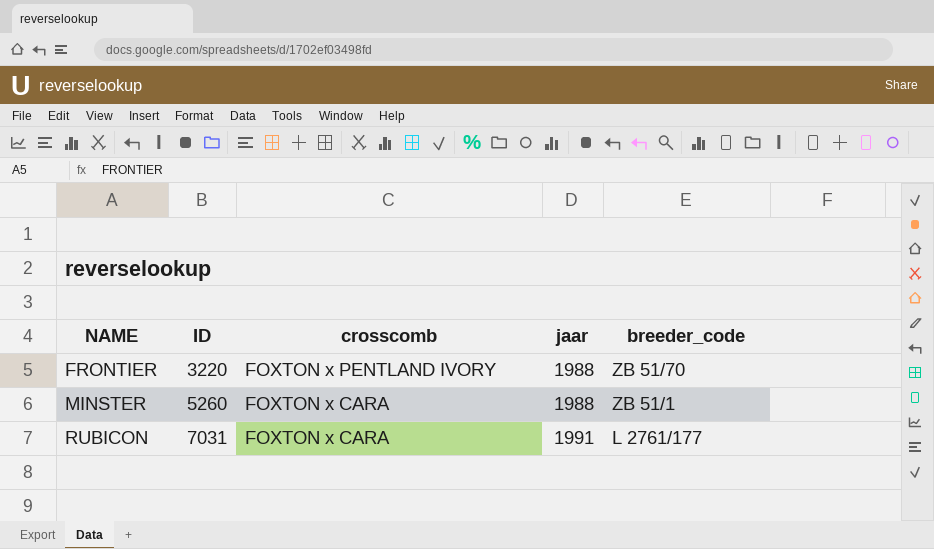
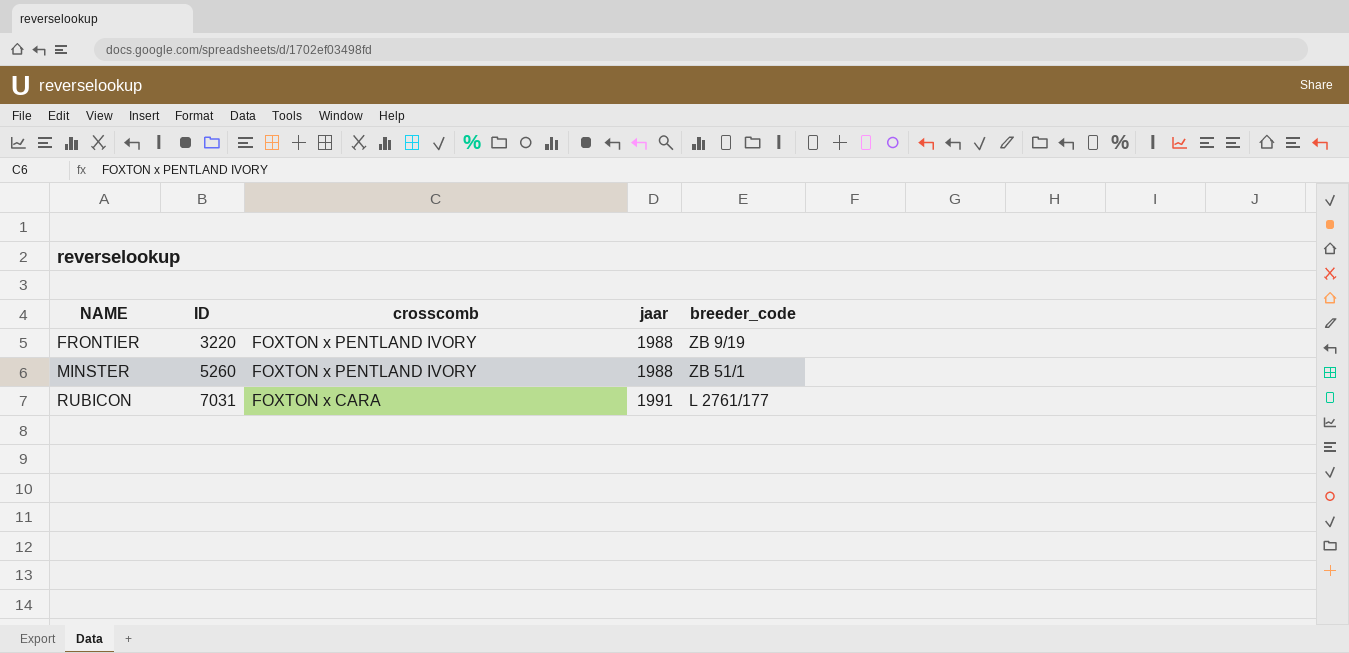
FRONTIER | breeder_code: ZB 51/70 -> ZB 9/19
MINSTER | crosscomb: FOXTON x CARA -> FOXTON x PENTLAND IVORY

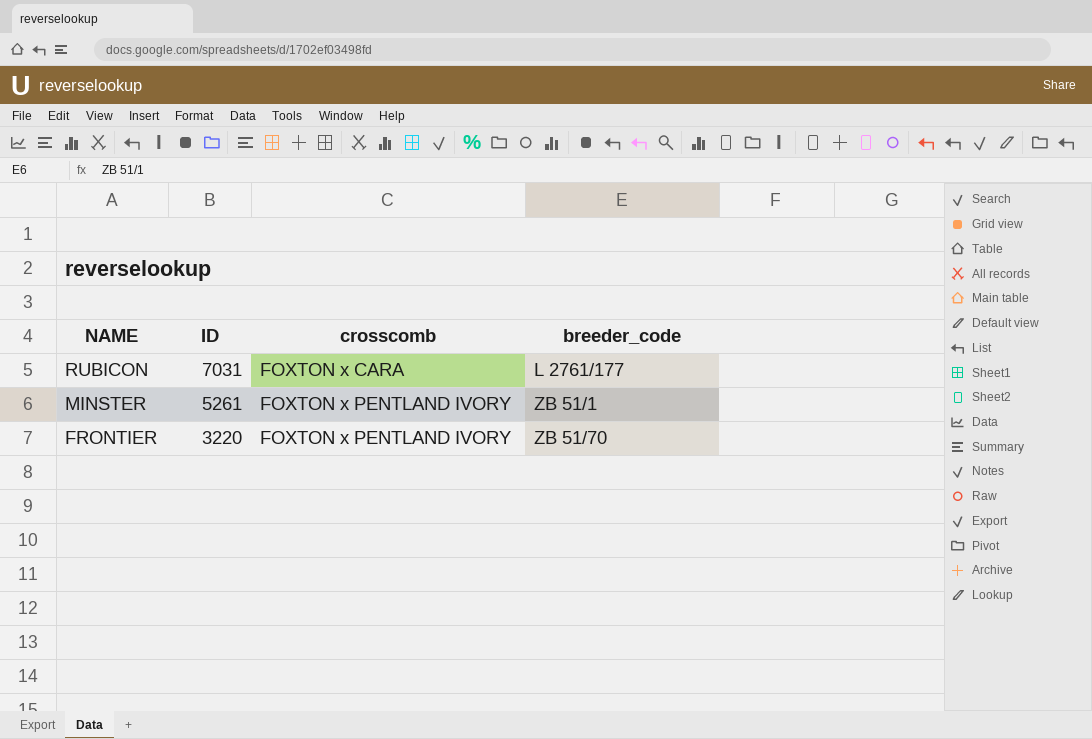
row order: NAME ascending -> NAME descending
column jaar | position: 4 -> none
MINSTER | ID: 5260 -> 5261
FRONTIER | breeder_code: ZB 9/19 -> ZB 51/70

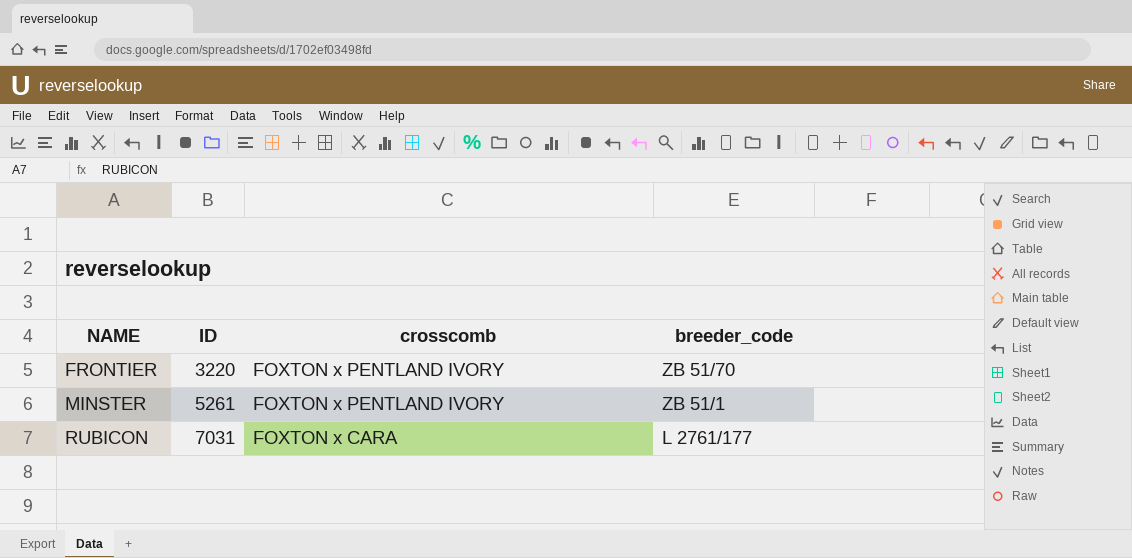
row order: NAME descending -> NAME ascending

